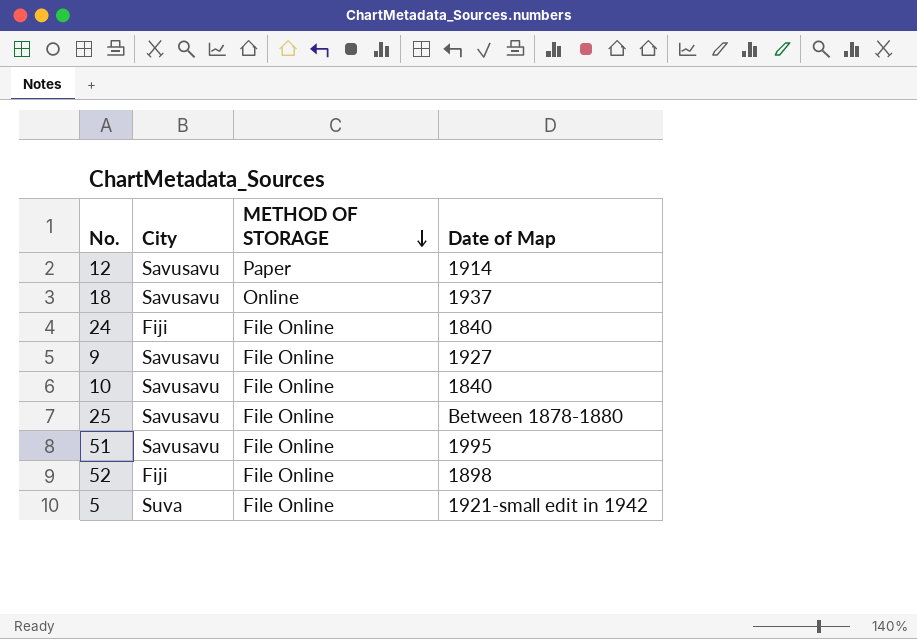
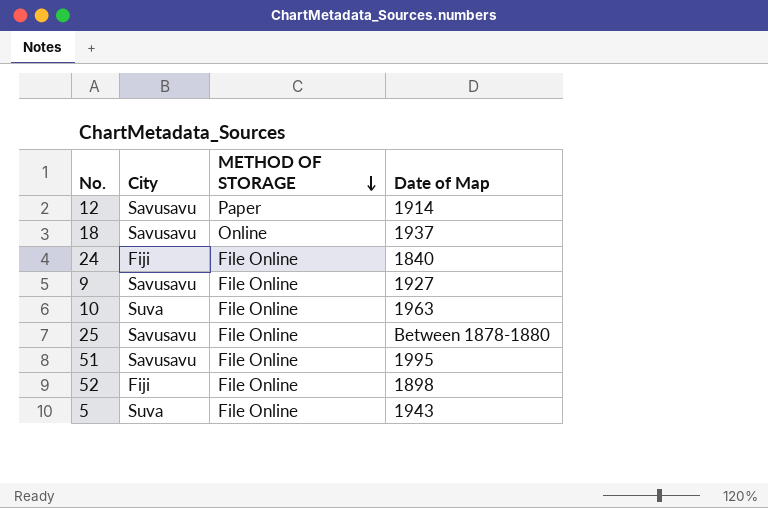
10 | City: Savusavu -> Suva
10 | Date of Map: 1840 -> 1963
5 | Date of Map: 1921-small edit in 1942 -> 1943

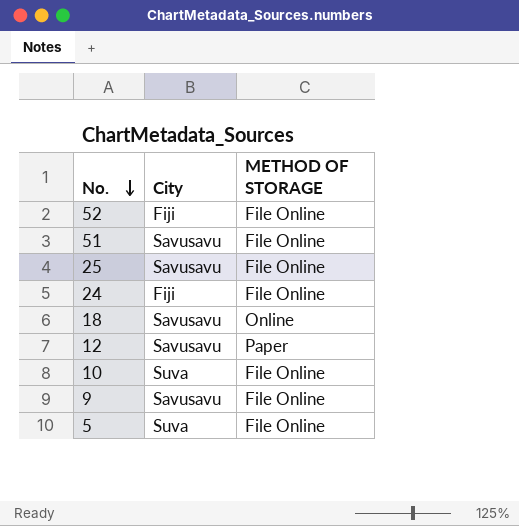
row order: METHOD OF STORAGE descending -> No. descending
column Date of Map | position: 4 -> none

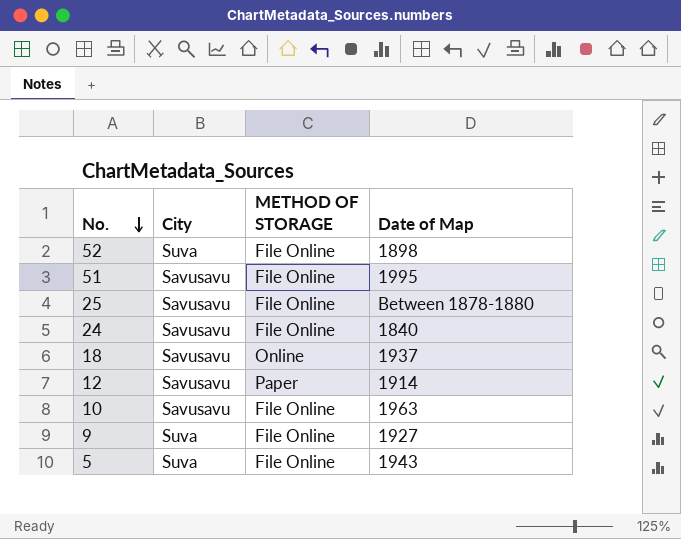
column Date of Map | position: none -> 4
52 | City: Fiji -> Suva
24 | City: Fiji -> Savusavu
10 | City: Suva -> Savusavu
9 | City: Savusavu -> Suva

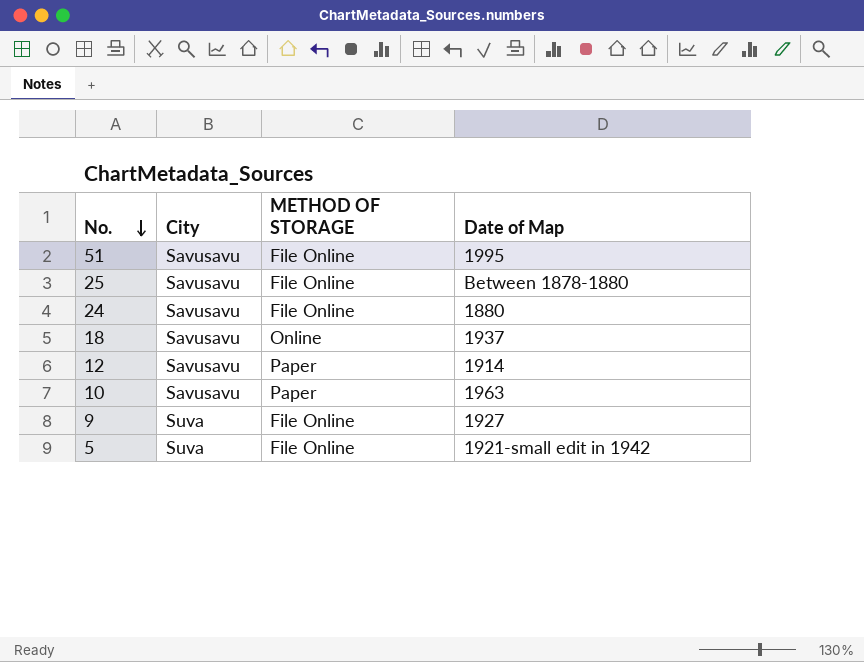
row 52: Suva | File Online | 1898 -> none
24 | Date of Map: 1840 -> 1880
10 | METHOD OF STORAGE: File Online -> Paper
5 | Date of Map: 1943 -> 1921-small edit in 1942

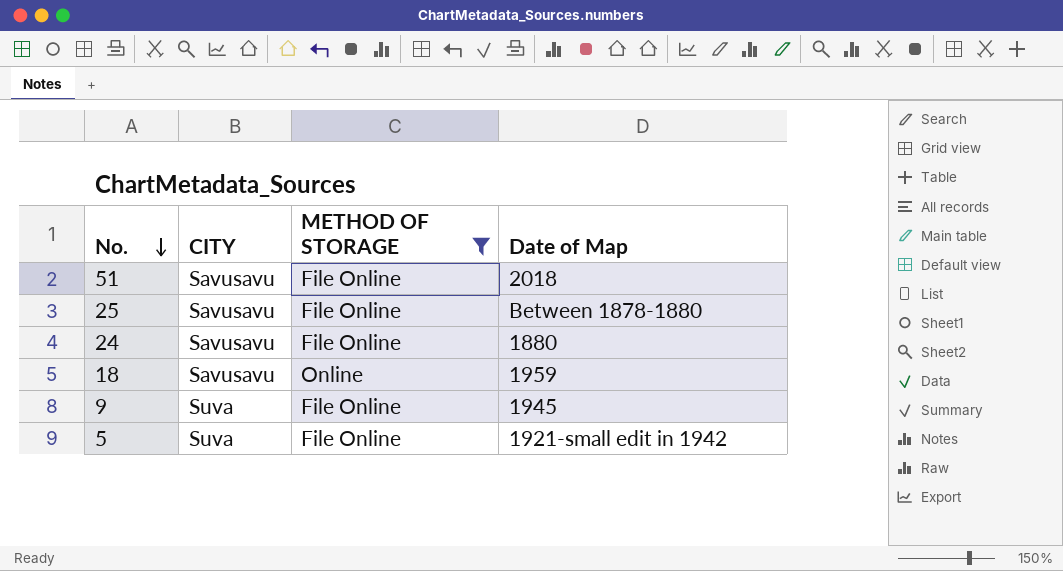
filter: none -> METHOD OF STORAGE != Paper
column name: City -> CITY
51 | Date of Map: 1995 -> 2018
18 | Date of Map: 1937 -> 1959
9 | Date of Map: 1927 -> 1945

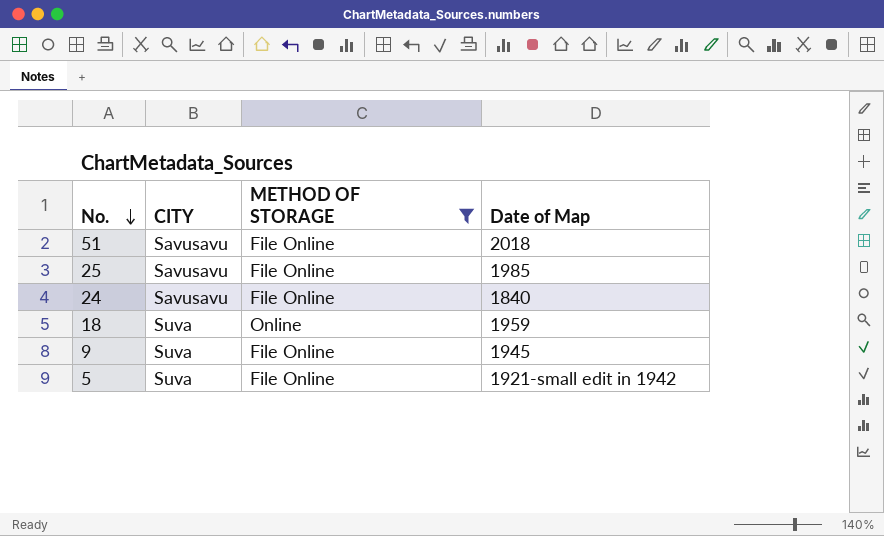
25 | Date of Map: Between 1878-1880 -> 1985
24 | Date of Map: 1880 -> 1840
18 | CITY: Savusavu -> Suva

